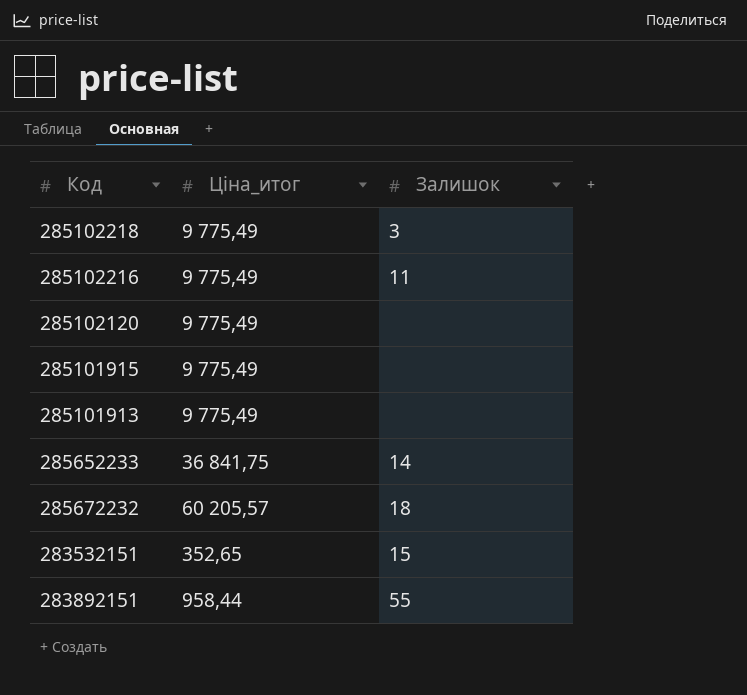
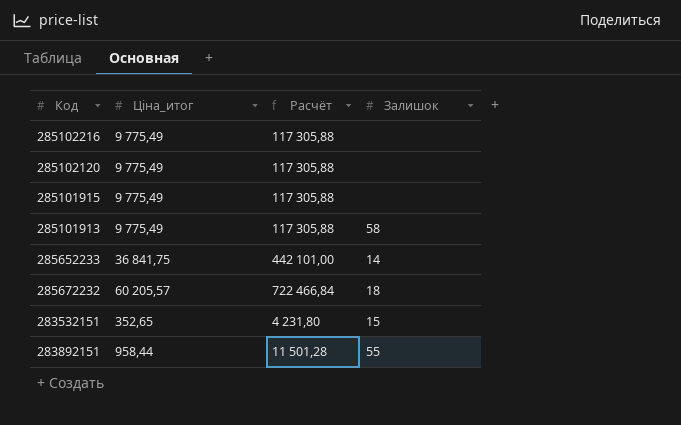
column Расчёт | formula: none -> [Ціна_итог] * 12
row 285102218: 9 775,49 | 3 -> none
285102216 | Залишок: 11 -> none
285101913 | Залишок: none -> 58

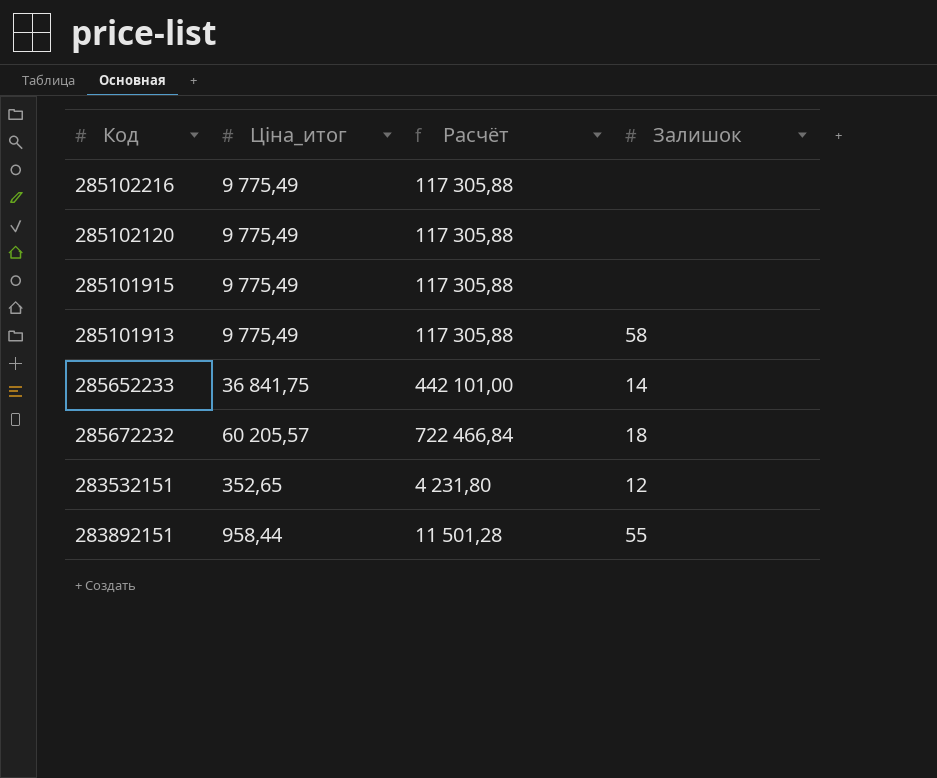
283532151 | Залишок: 15 -> 12

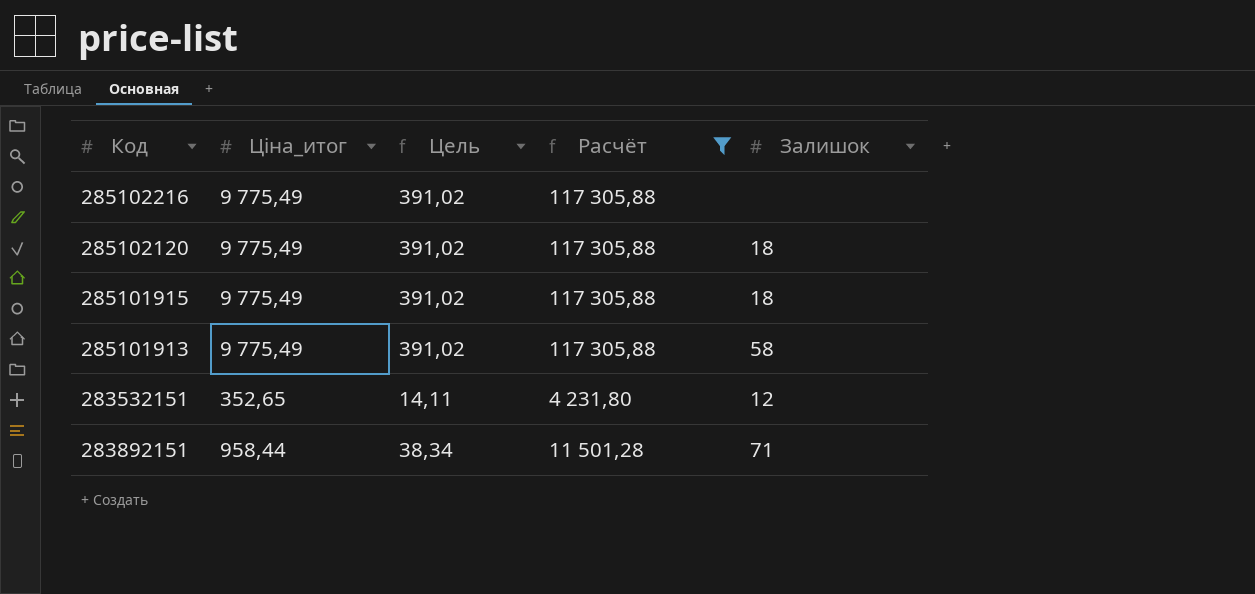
filter: none -> Расчёт <= 117 305,88
column Цель | formula: none -> [Ціна_итог] * 0,04
285102120 | Залишок: none -> 18
285101915 | Залишок: none -> 18
283892151 | Залишок: 55 -> 71

